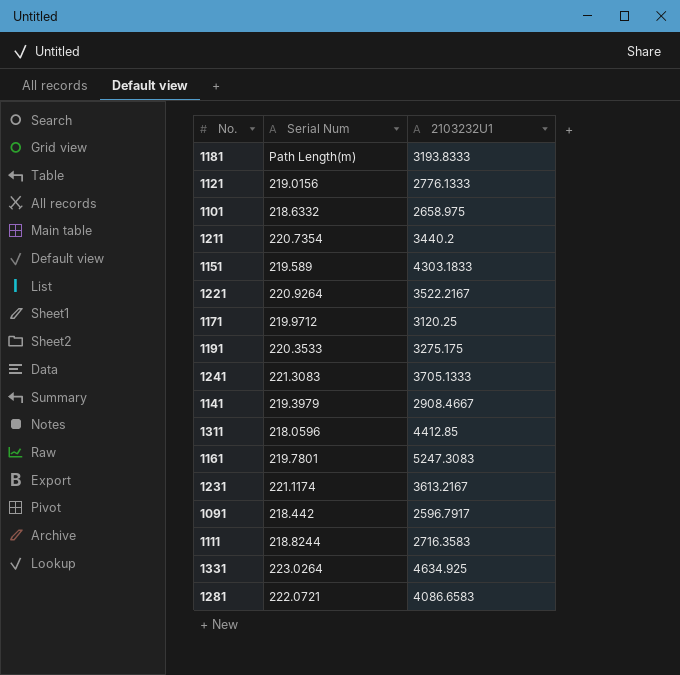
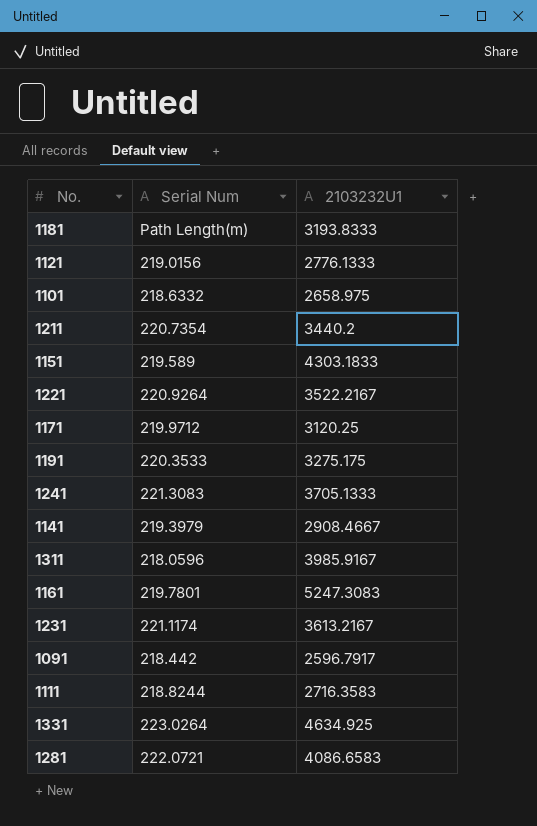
1311 | 2103232U1: 4412.85 -> 3985.9167

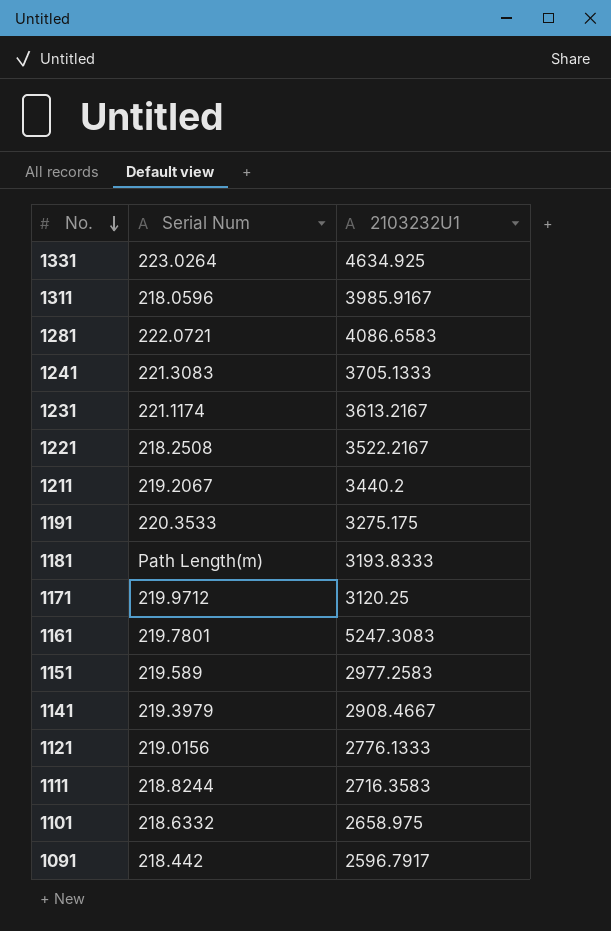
row order: none -> No. descending
1221 | Serial Num: 220.9264 -> 218.2508
1211 | Serial Num: 220.7354 -> 219.2067
1151 | 2103232U1: 4303.1833 -> 2977.2583

